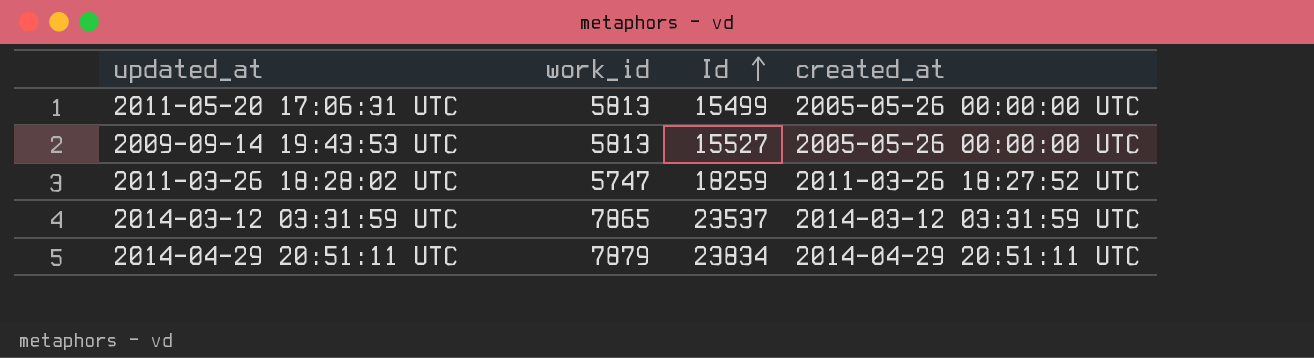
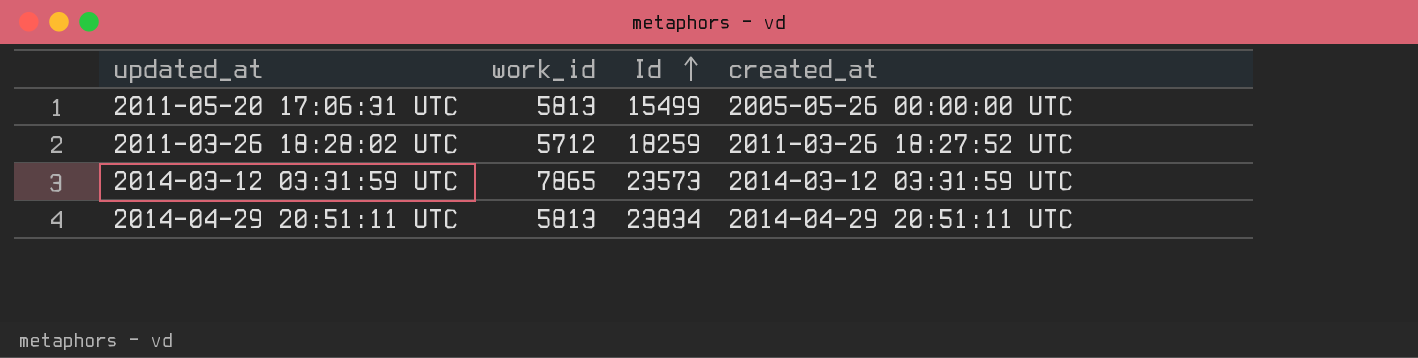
row 2009-09-14 19:43:53 UTC: 5813 | 15527 | 2005-05-26 00:00:00 UTC -> none
2011-03-26 18:28:02 UTC | work_id: 5747 -> 5712
2014-03-12 03:31:59 UTC | Id: 23537 -> 23573
2014-04-29 20:51:11 UTC | work_id: 7879 -> 5813

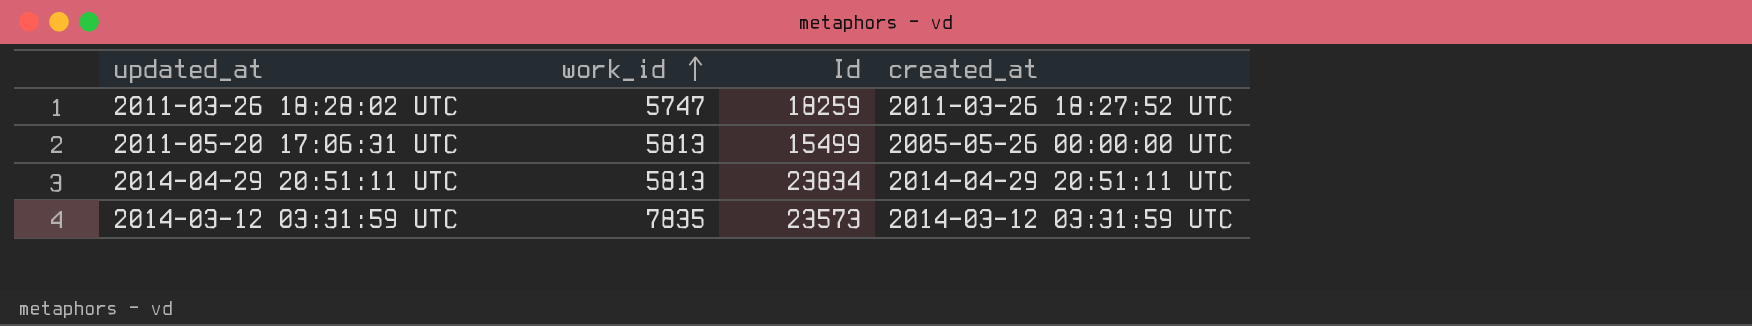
row order: Id ascending -> work_id ascending
2011-03-26 18:28:02 UTC | work_id: 5712 -> 5747
2014-03-12 03:31:59 UTC | work_id: 7865 -> 7835

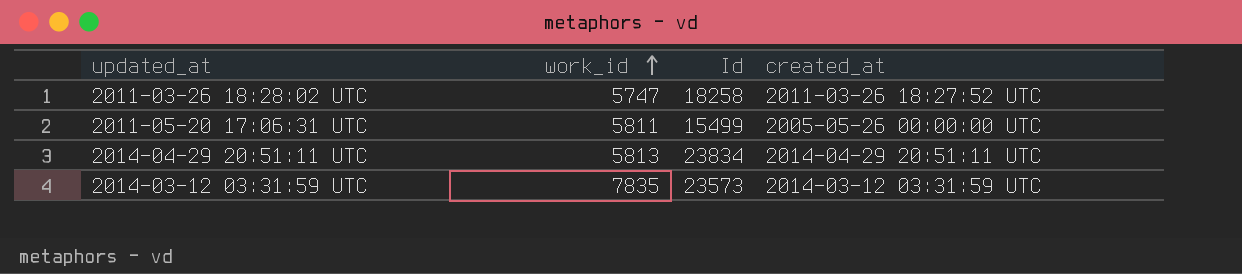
2011-03-26 18:28:02 UTC | Id: 18259 -> 18258
2011-05-20 17:06:31 UTC | work_id: 5813 -> 5811

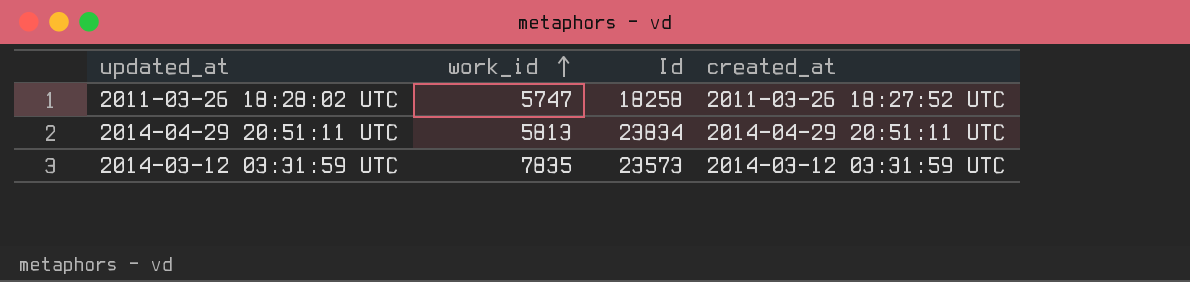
row 2011-05-20 17:06:31 UTC: 5811 | 15499 | 2005-05-26 00:00:00 UTC -> none

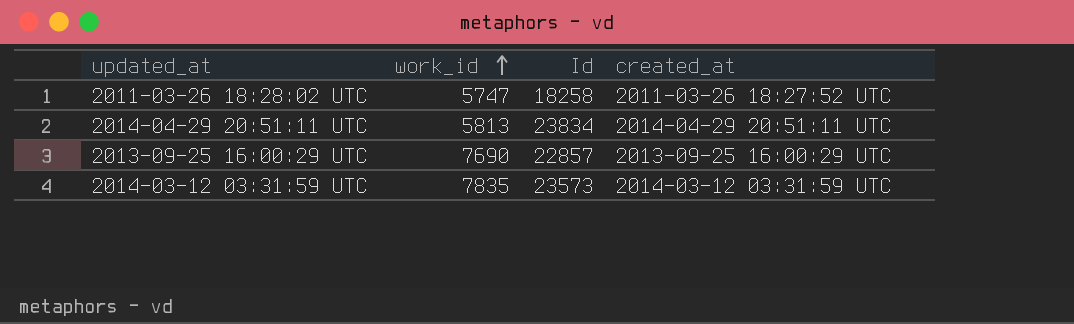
row 2013-09-25 16:00:29 UTC: none -> 7690 | 22857 | 2013-09-25 16:00:29 UTC

